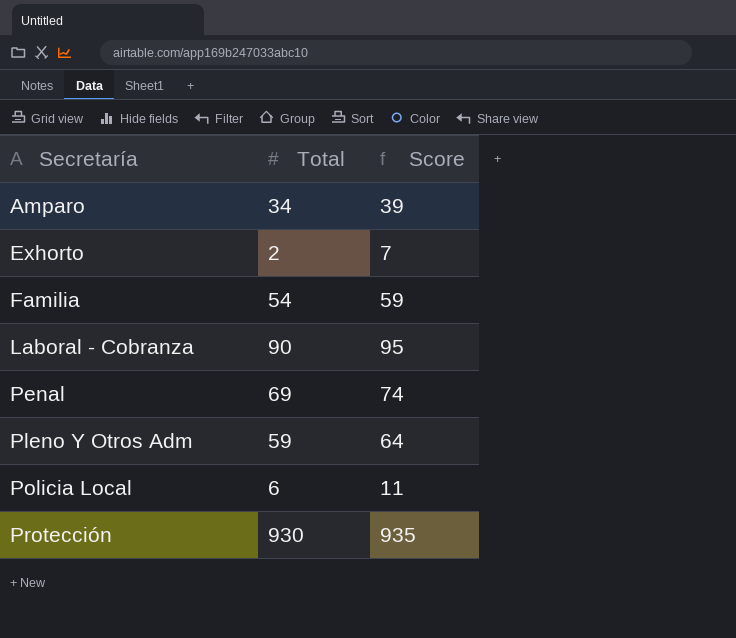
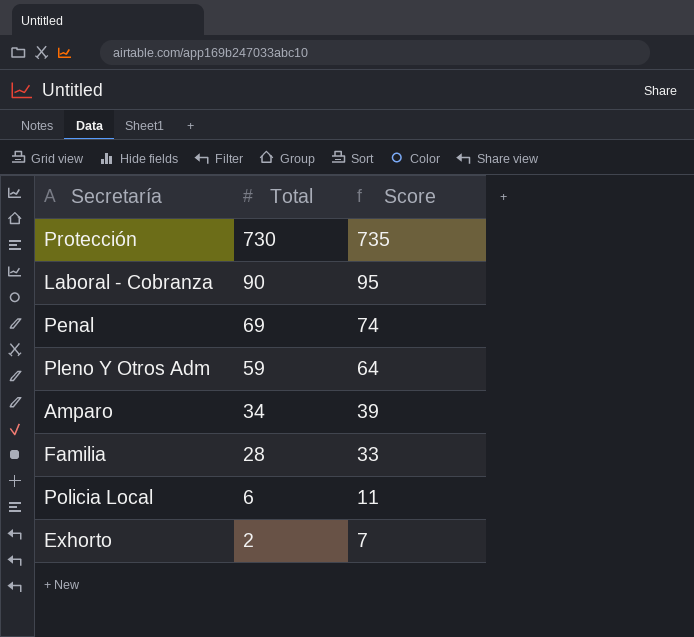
row order: Secretaría ascending -> Total descending
Protección | Total: 930 -> 730
Protección | Score: 935 -> 735
Familia | Total: 54 -> 28
Familia | Score: 59 -> 33

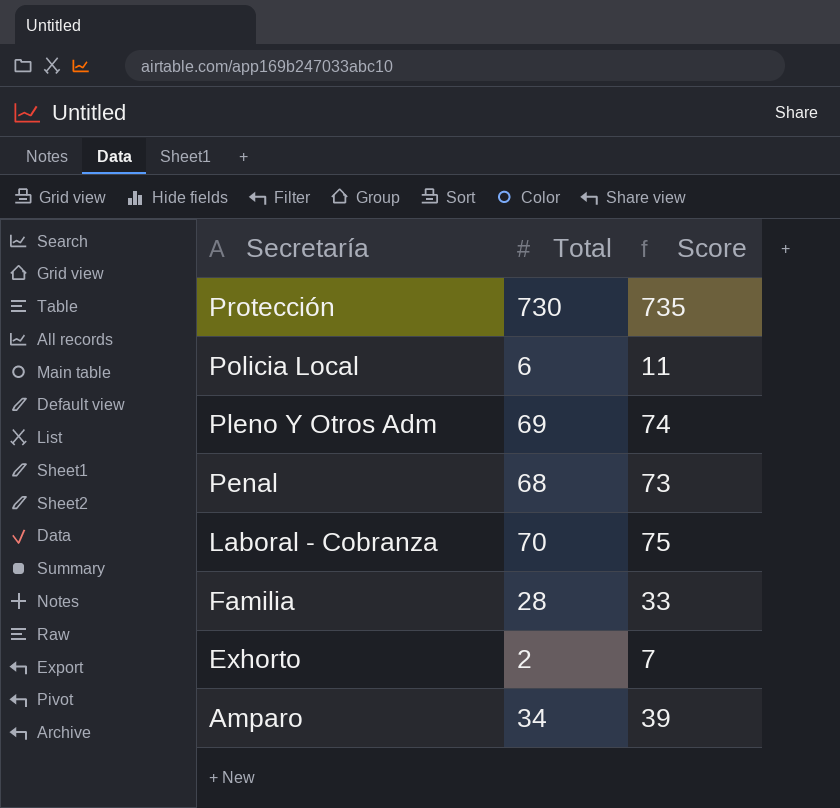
row order: Total descending -> Secretaría descending
Pleno Y Otros Adm | Total: 59 -> 69
Pleno Y Otros Adm | Score: 64 -> 74
Penal | Total: 69 -> 68
Penal | Score: 74 -> 73
Laboral - Cobranza | Total: 90 -> 70
Laboral - Cobranza | Score: 95 -> 75

